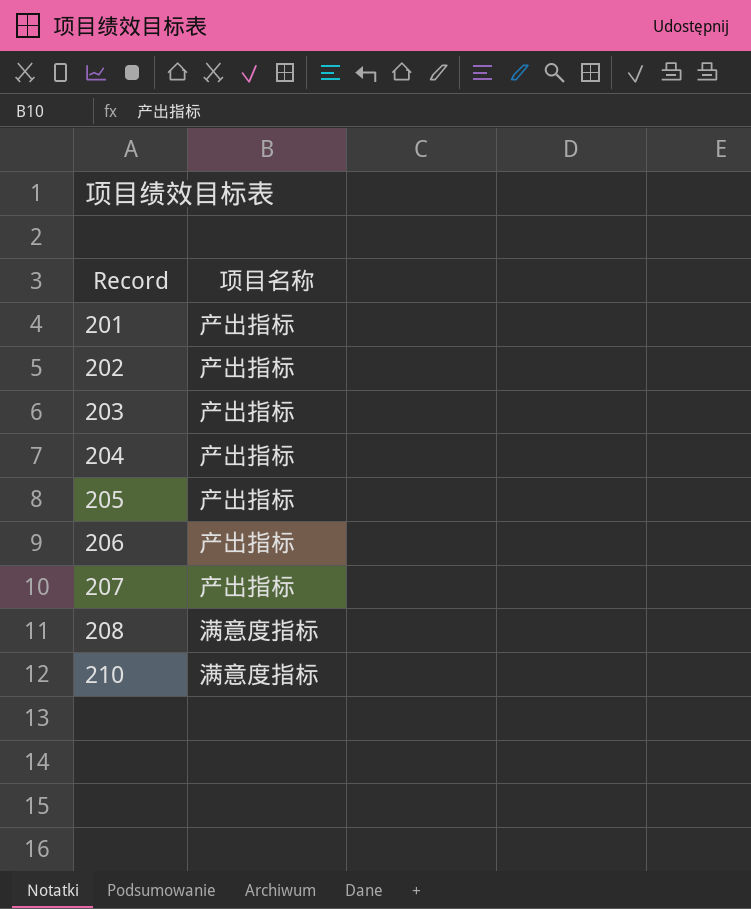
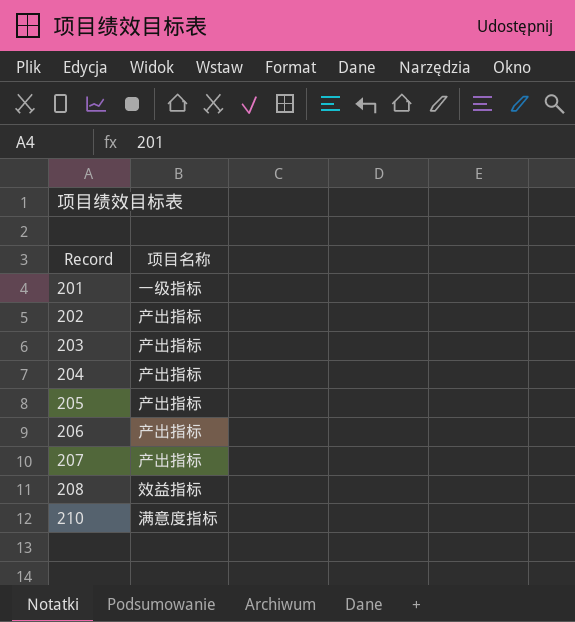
201 | 项目名称: 产出指标 -> 一级指标
208 | 项目名称: 满意度指标 -> 效益指标

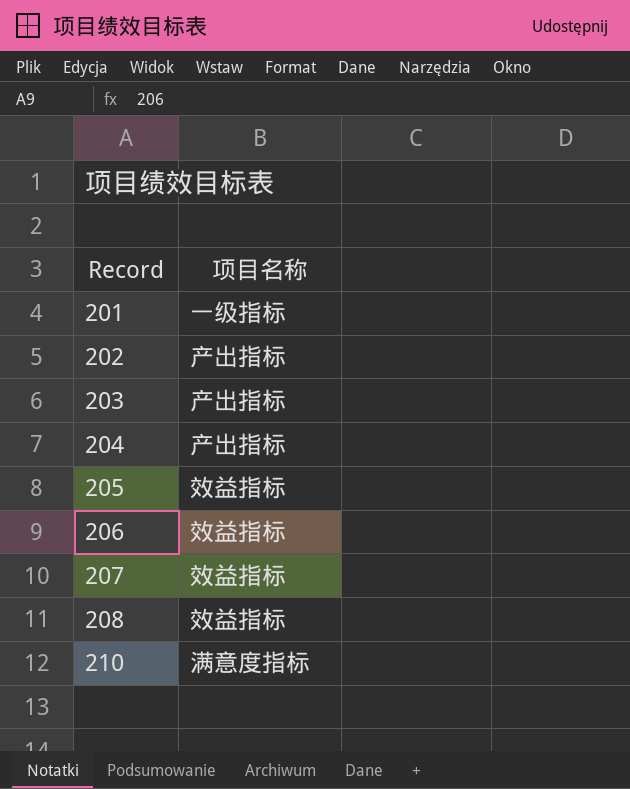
205 | 项目名称: 产出指标 -> 效益指标
206 | 项目名称: 产出指标 -> 效益指标
207 | 项目名称: 产出指标 -> 效益指标

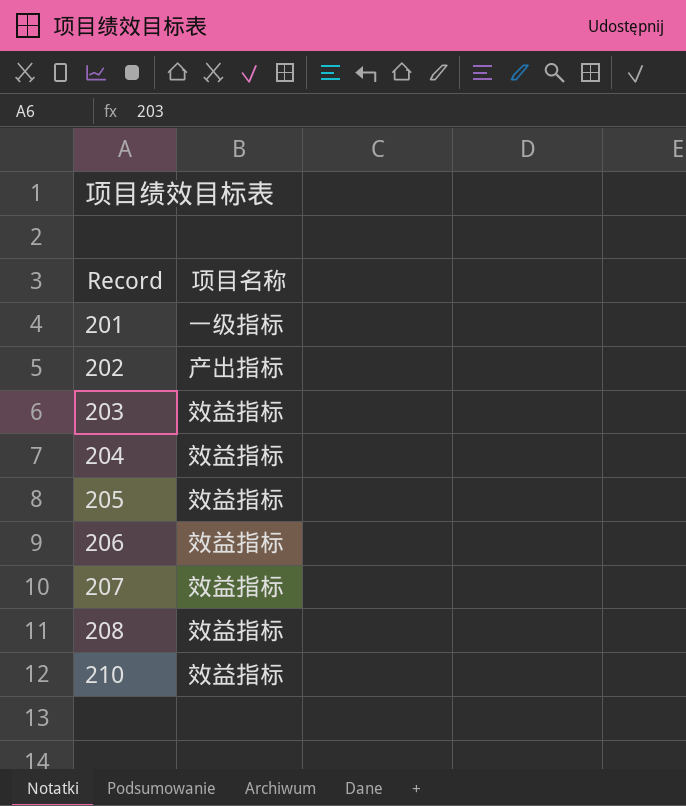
203 | 项目名称: 产出指标 -> 效益指标
204 | 项目名称: 产出指标 -> 效益指标
210 | 项目名称: 满意度指标 -> 效益指标

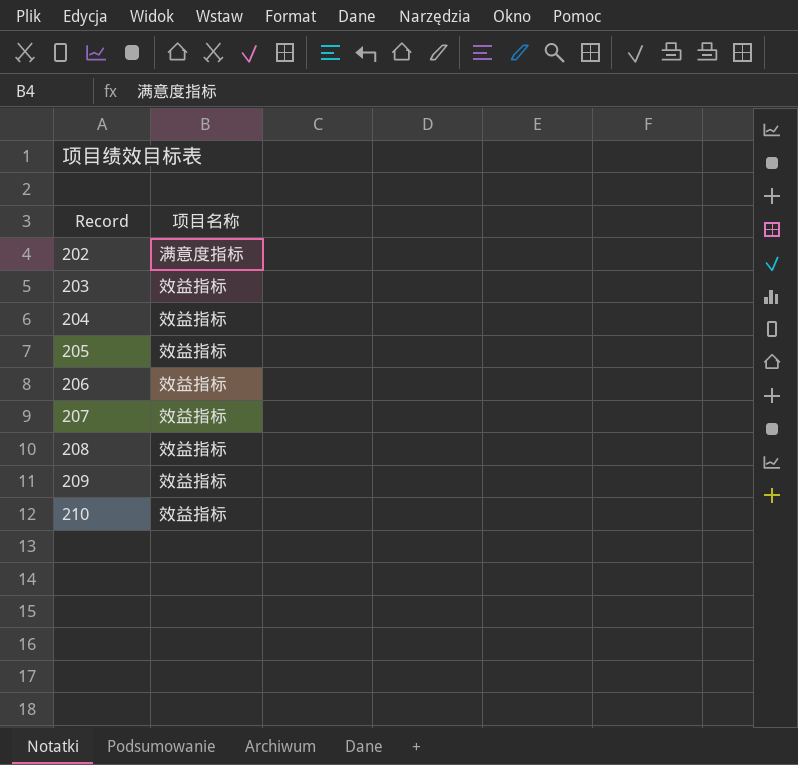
row 201: 一级指标 -> none
202 | 项目名称: 产出指标 -> 满意度指标
row 209: none -> 效益指标

